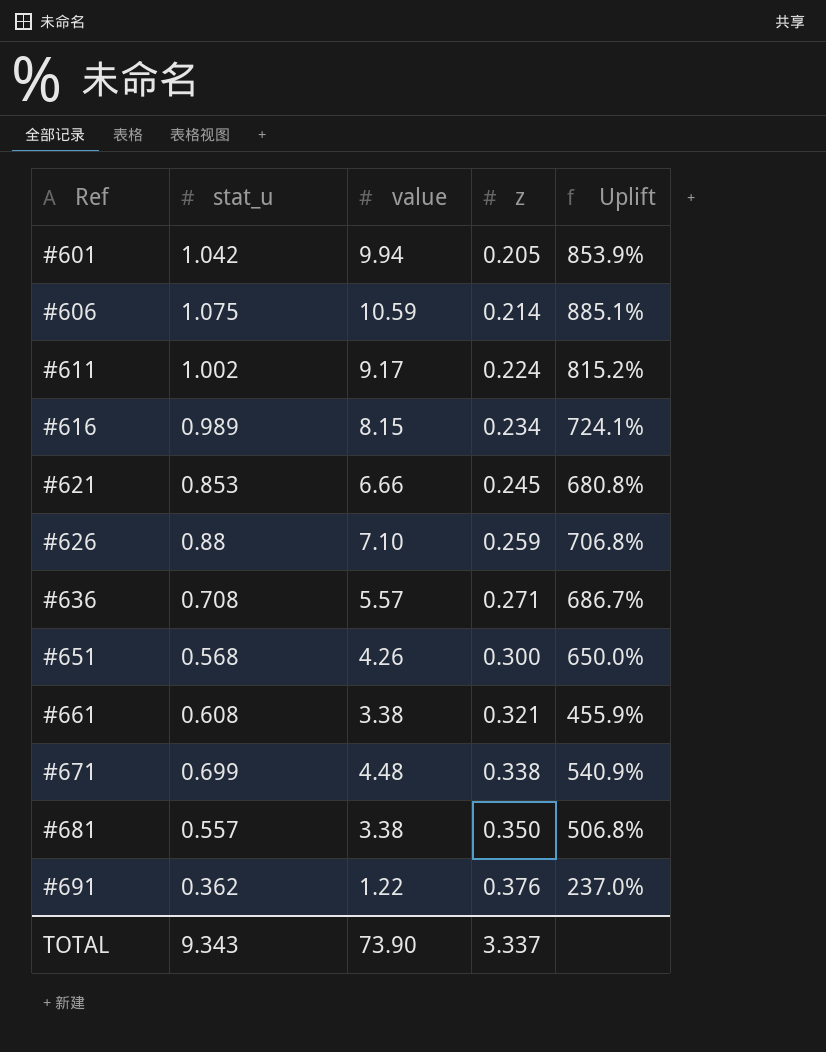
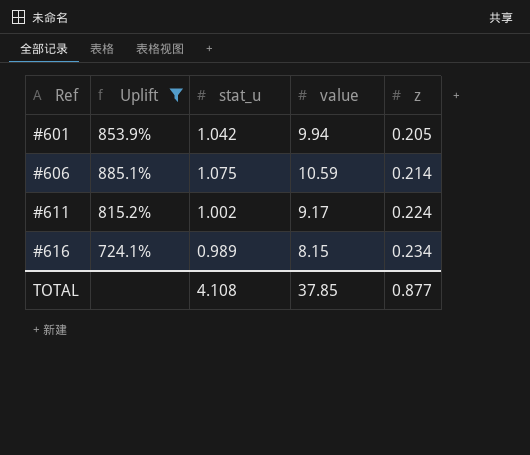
filter: none -> Uplift >= 724.1%
column Uplift | position: 5 -> 2
TOTAL | stat_u: 9.343 -> 4.108
TOTAL | value: 73.90 -> 37.85
TOTAL | z: 3.337 -> 0.877

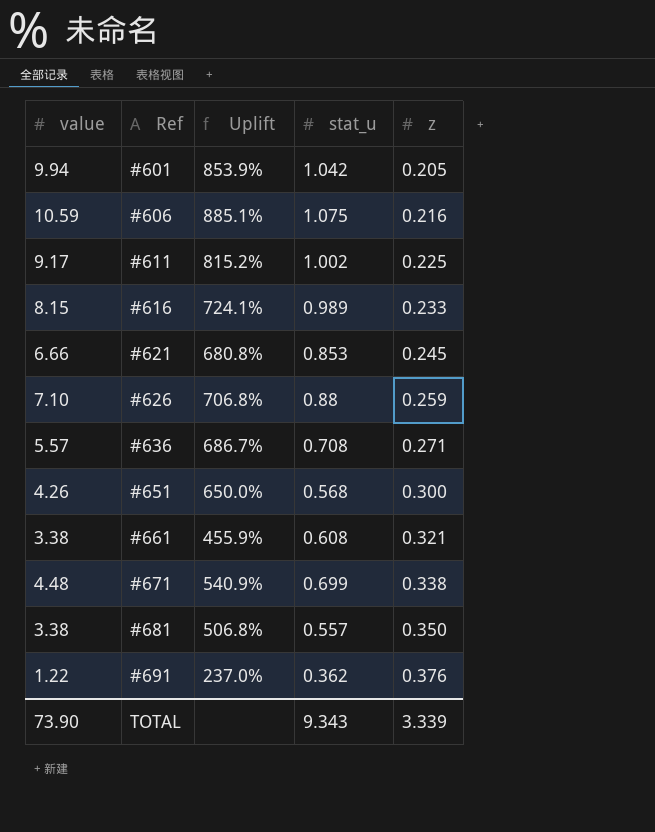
filter: Uplift >= 724.1% -> none
column value | position: 4 -> 1
#606 | z: 0.214 -> 0.216
#611 | z: 0.224 -> 0.225
#616 | z: 0.234 -> 0.233
TOTAL | value: 37.85 -> 73.90
TOTAL | stat_u: 4.108 -> 9.343
TOTAL | z: 0.877 -> 3.339

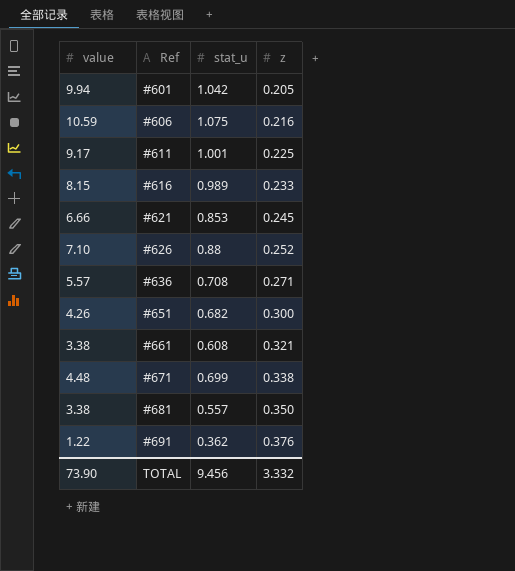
column Uplift | formula: ([value] - [stat_u]) / [stat_u] -> none
#611 | stat_u: 1.002 -> 1.001
#626 | z: 0.259 -> 0.252
#651 | stat_u: 0.568 -> 0.682
TOTAL | stat_u: 9.343 -> 9.456
TOTAL | z: 3.339 -> 3.332

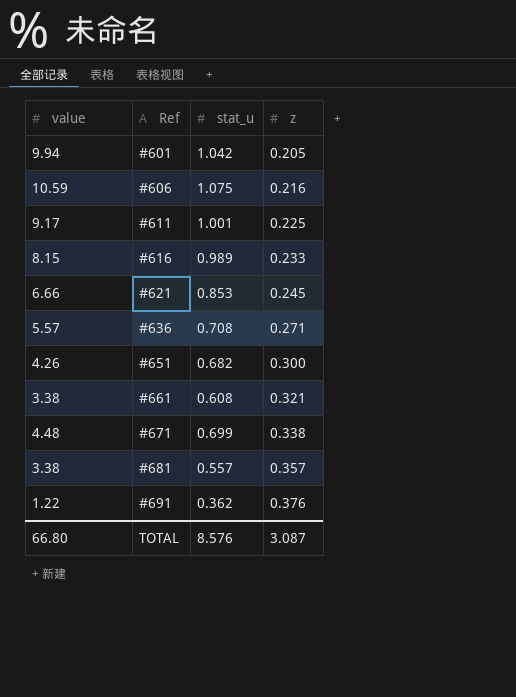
row #626: 7.10 | 0.88 | 0.252 -> none
#681 | z: 0.350 -> 0.357
TOTAL | value: 73.90 -> 66.80
TOTAL | stat_u: 9.456 -> 8.576
TOTAL | z: 3.332 -> 3.087

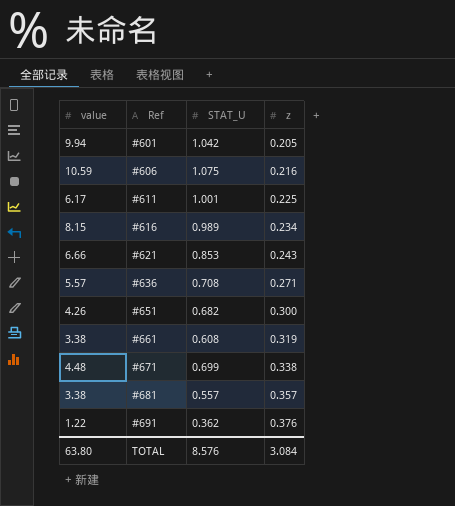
column name: stat_u -> STAT_U
#611 | value: 9.17 -> 6.17
#616 | z: 0.233 -> 0.234
#621 | z: 0.245 -> 0.243
#661 | z: 0.321 -> 0.319
TOTAL | value: 66.80 -> 63.80
TOTAL | z: 3.087 -> 3.084

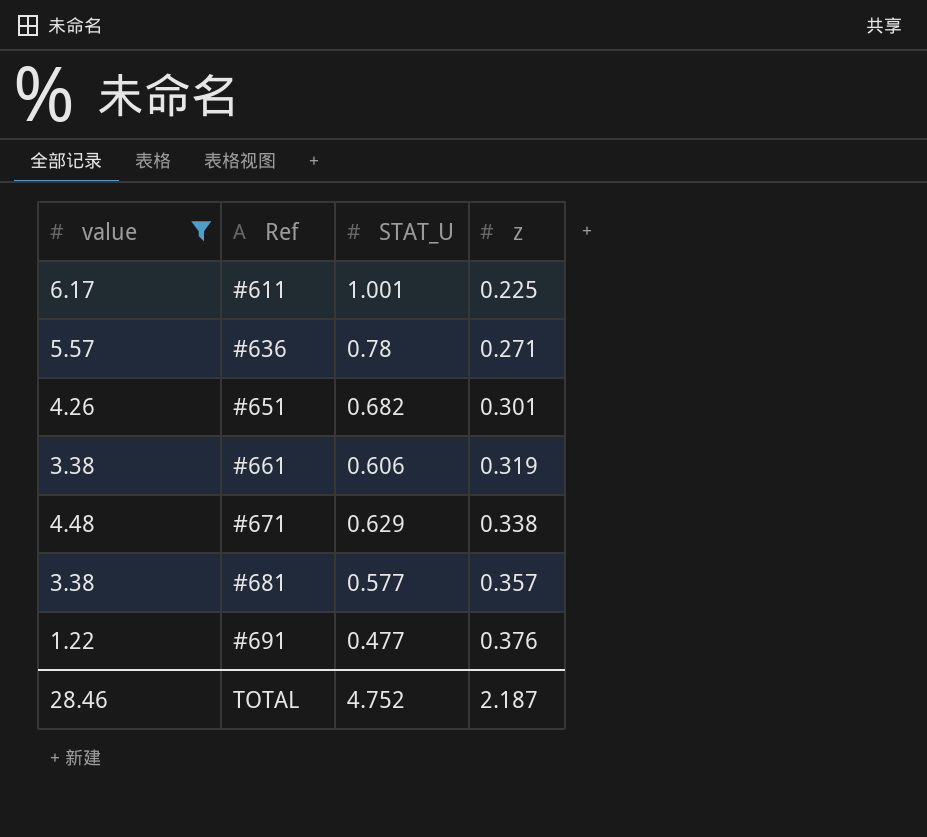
filter: none -> value <= 6.17
#636 | STAT_U: 0.708 -> 0.78
#651 | z: 0.300 -> 0.301
#661 | STAT_U: 0.608 -> 0.606
#671 | STAT_U: 0.699 -> 0.629
#681 | STAT_U: 0.557 -> 0.577
#691 | STAT_U: 0.362 -> 0.477
TOTAL | value: 63.80 -> 28.46
TOTAL | STAT_U: 8.576 -> 4.752
TOTAL | z: 3.084 -> 2.187

